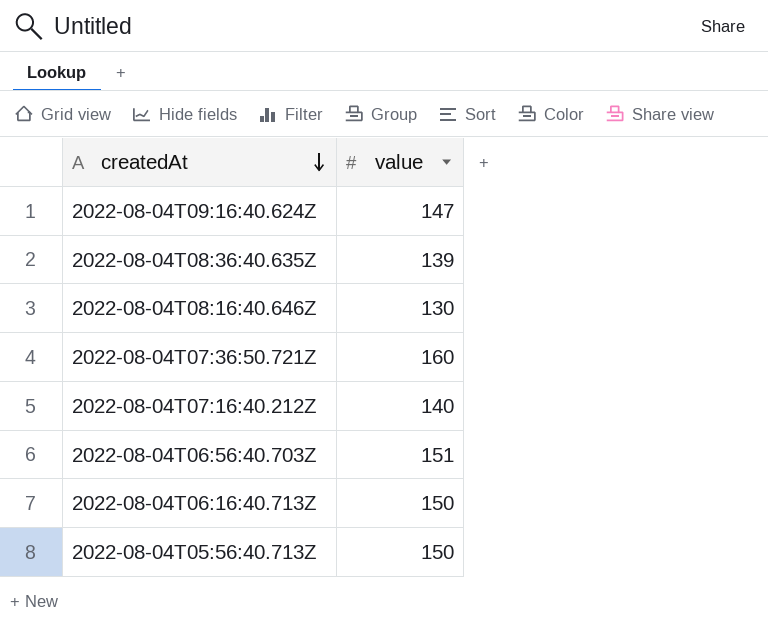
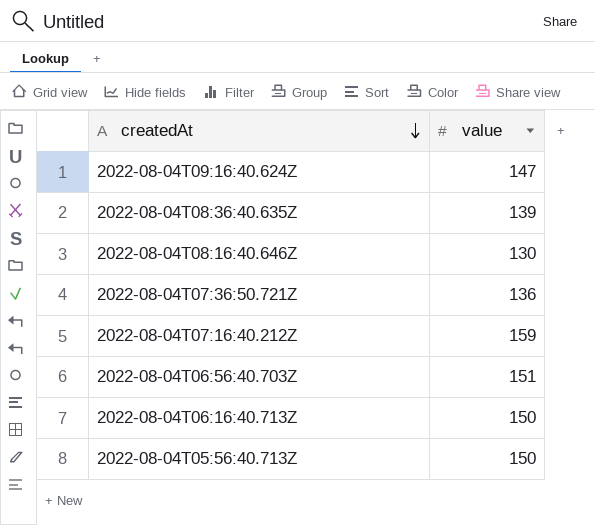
2022-08-04T07:36:50.721Z | value: 160 -> 136
2022-08-04T07:16:40.212Z | value: 140 -> 159

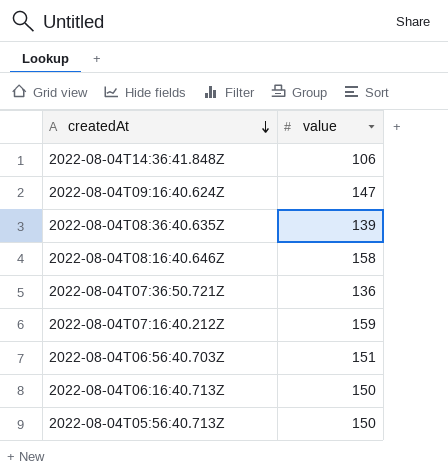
row 2022-08-04T14:36:41.848Z: none -> 106
2022-08-04T08:16:40.646Z | value: 130 -> 158

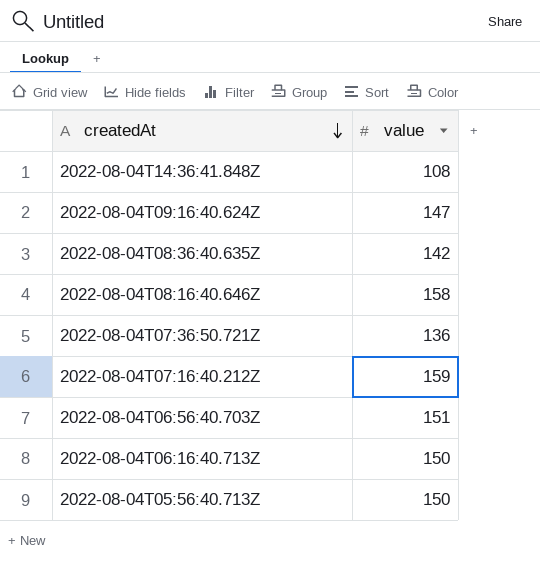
2022-08-04T14:36:41.848Z | value: 106 -> 108
2022-08-04T08:36:40.635Z | value: 139 -> 142

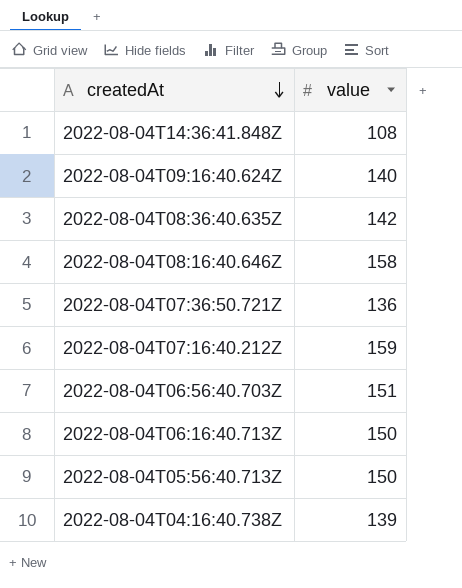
2022-08-04T09:16:40.624Z | value: 147 -> 140
row 2022-08-04T04:16:40.738Z: none -> 139

